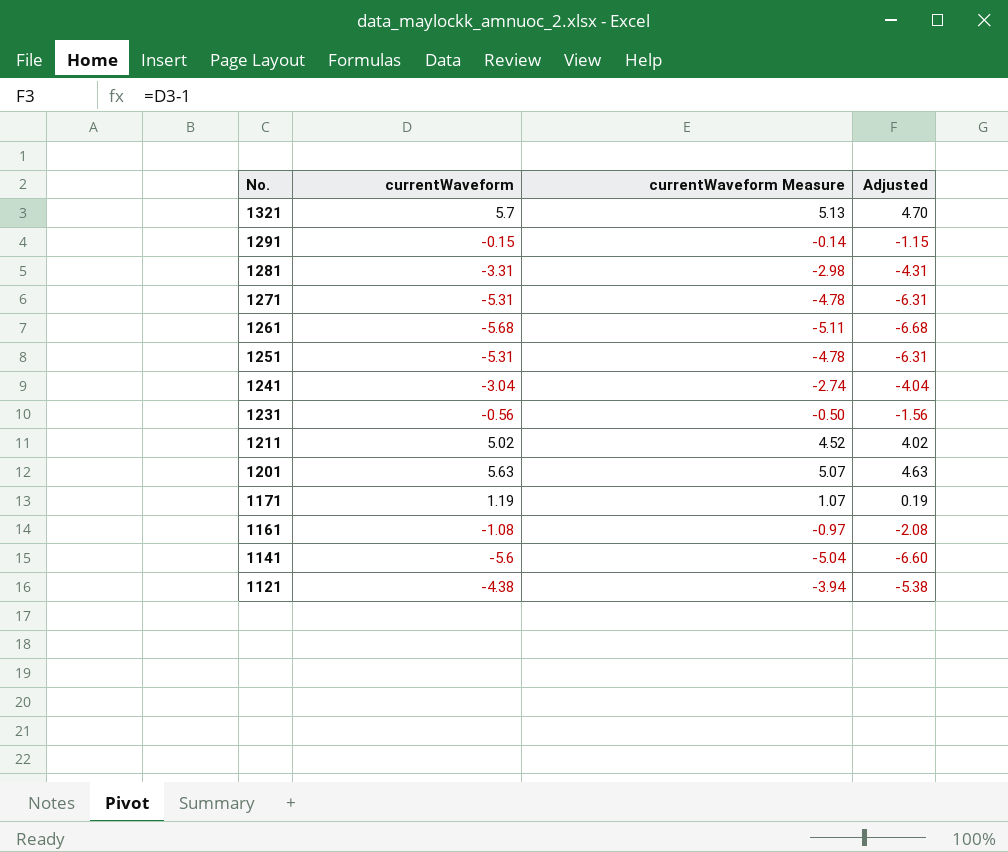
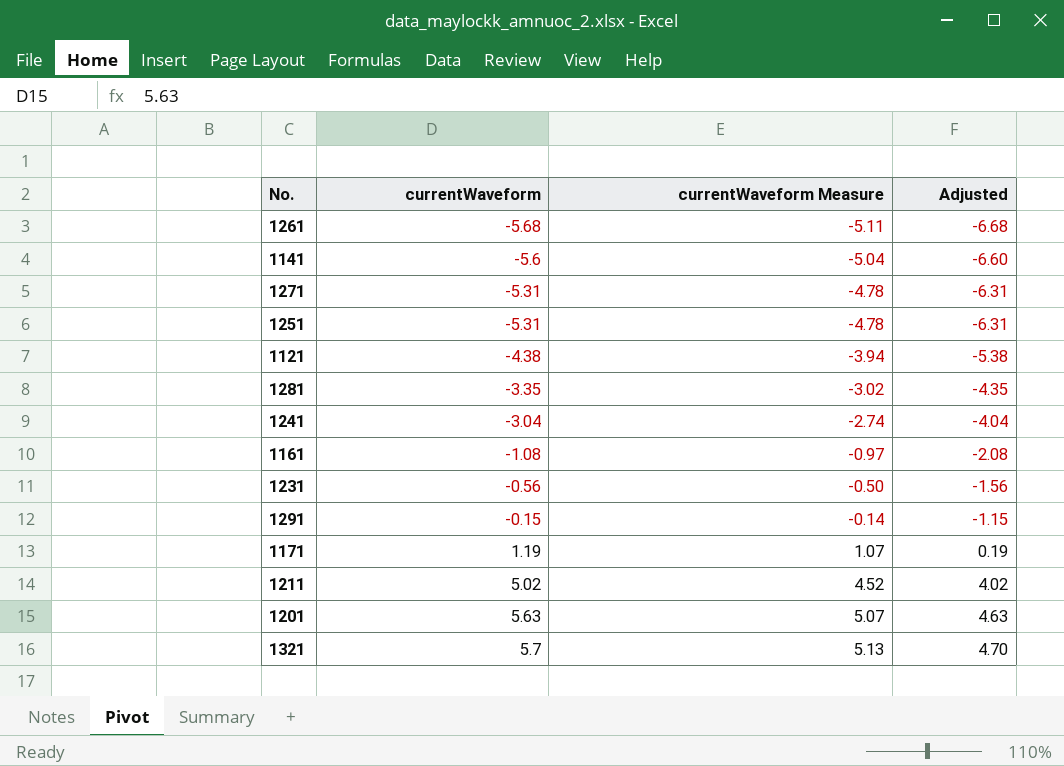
row order: No. descending -> currentWaveform ascending
1281 | currentWaveform: -3.31 -> -3.35
1281 | currentWaveform Measure: -2.98 -> -3.02
1281 | Adjusted: -4.31 -> -4.35

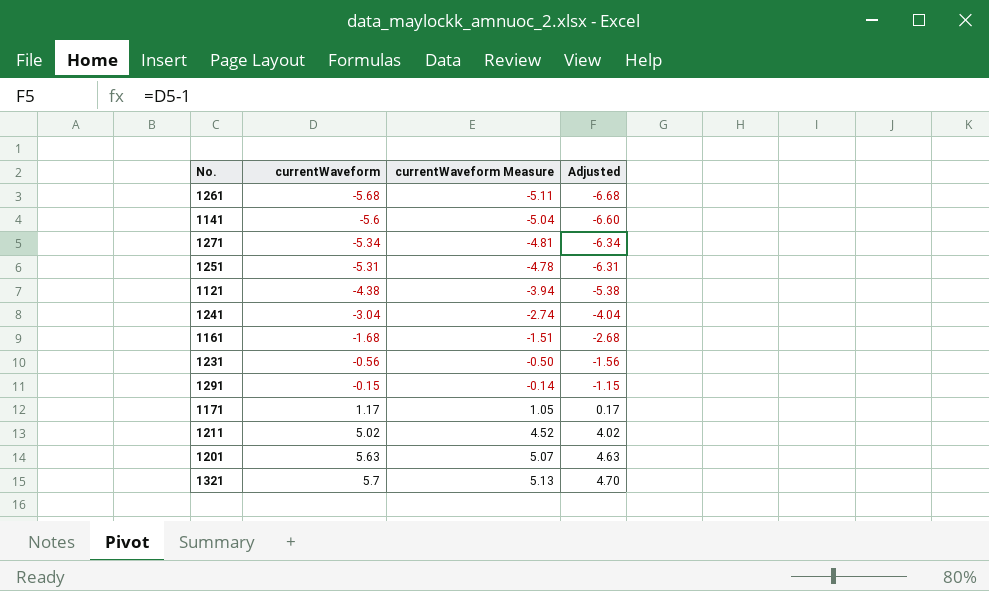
row 1281: -3.35 | -3.02 | -4.35 -> none
1271 | currentWaveform: -5.31 -> -5.34
1271 | currentWaveform Measure: -4.78 -> -4.81
1271 | Adjusted: -6.31 -> -6.34
1161 | currentWaveform: -1.08 -> -1.68
1161 | currentWaveform Measure: -0.97 -> -1.51
1161 | Adjusted: -2.08 -> -2.68
1171 | currentWaveform: 1.19 -> 1.17
1171 | currentWaveform Measure: 1.07 -> 1.05
1171 | Adjusted: 0.19 -> 0.17

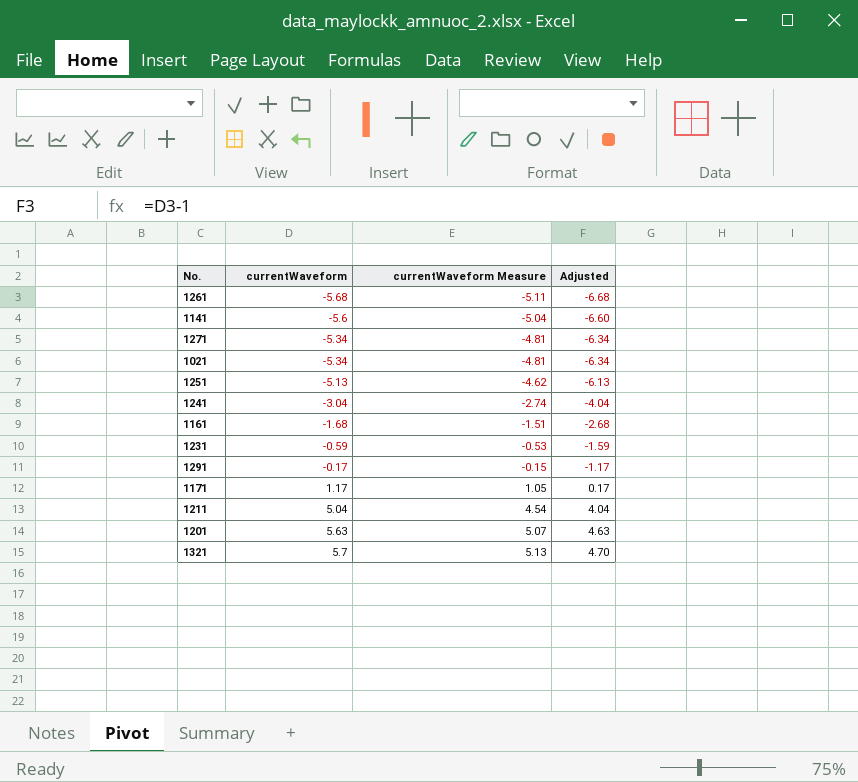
row 1121: -4.38 | -3.94 | -5.38 -> none
row 1021: none -> -5.34 | -4.81 | -6.34
1251 | currentWaveform: -5.31 -> -5.13
1251 | currentWaveform Measure: -4.78 -> -4.62
1251 | Adjusted: -6.31 -> -6.13
1231 | currentWaveform: -0.56 -> -0.59
1231 | currentWaveform Measure: -0.50 -> -0.53
1231 | Adjusted: -1.56 -> -1.59
1291 | currentWaveform: -0.15 -> -0.17
1291 | currentWaveform Measure: -0.14 -> -0.15
1291 | Adjusted: -1.15 -> -1.17
1211 | currentWaveform: 5.02 -> 5.04
1211 | currentWaveform Measure: 4.52 -> 4.54
1211 | Adjusted: 4.02 -> 4.04

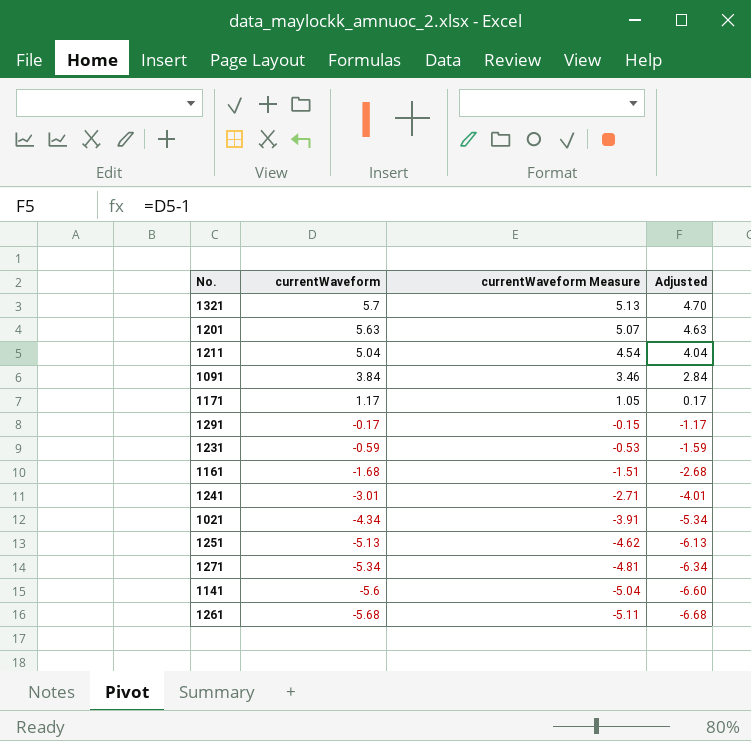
row order: currentWaveform ascending -> currentWaveform descending
row 1091: none -> 3.84 | 3.46 | 2.84
1241 | currentWaveform: -3.04 -> -3.01
1241 | currentWaveform Measure: -2.74 -> -2.71
1241 | Adjusted: -4.04 -> -4.01
1021 | currentWaveform: -5.34 -> -4.34
1021 | currentWaveform Measure: -4.81 -> -3.91
1021 | Adjusted: -6.34 -> -5.34

